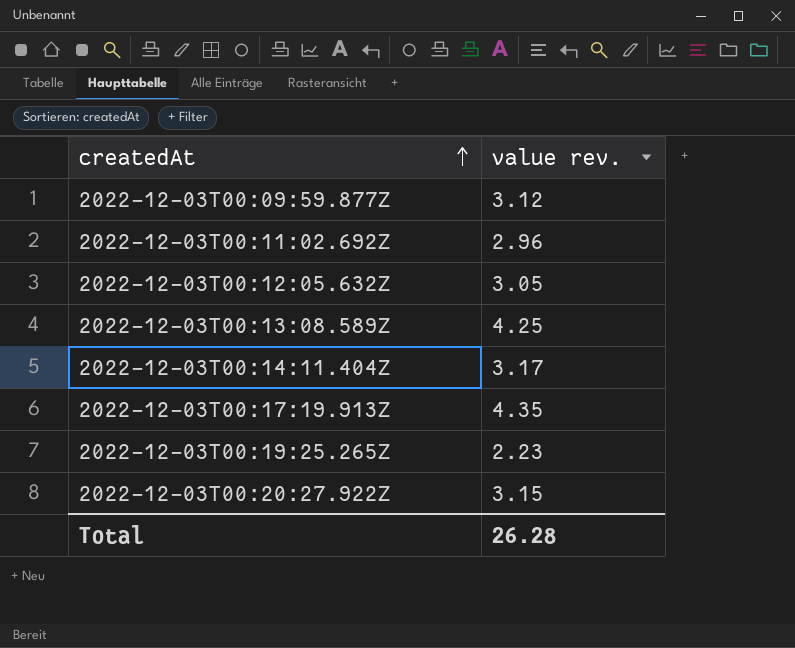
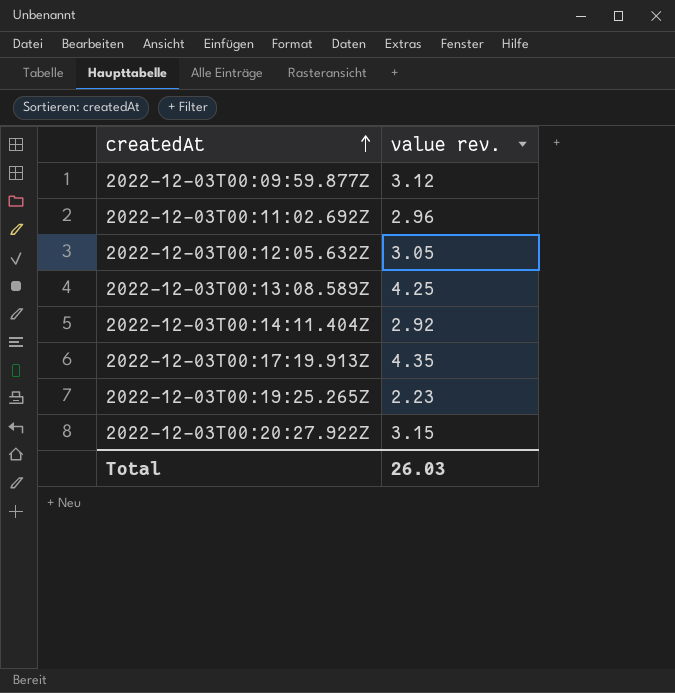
2022-12-03T00:14:11.404Z | value rev.: 3.17 -> 2.92
Total | value rev.: 26.28 -> 26.03

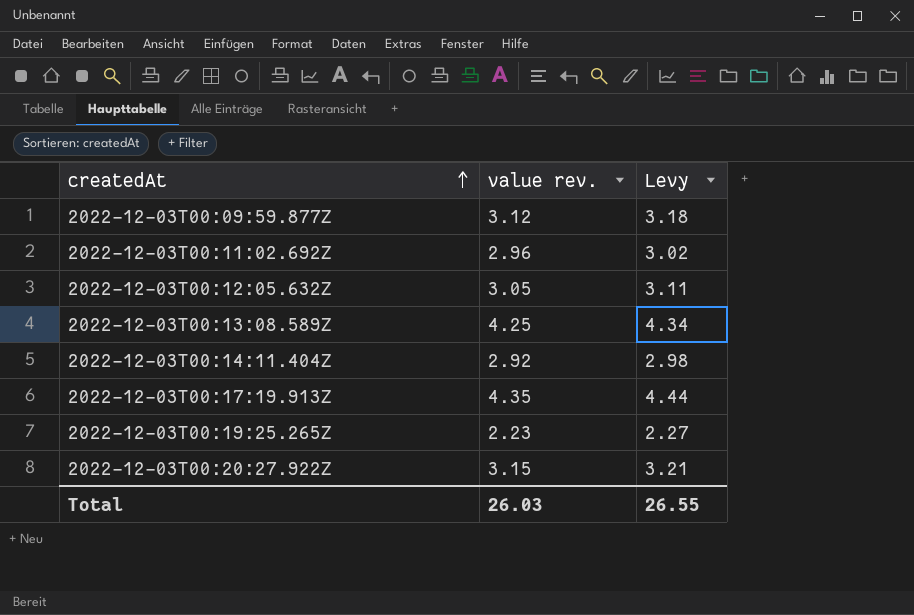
column Levy | formula: none -> [value rev.] * 1.02

